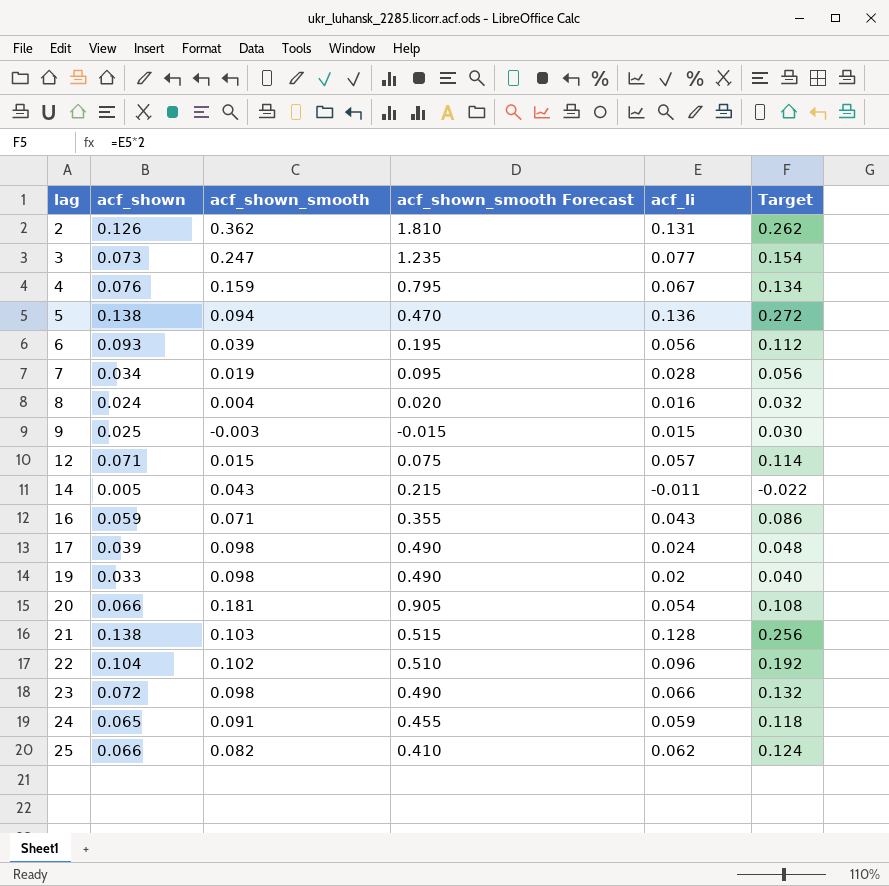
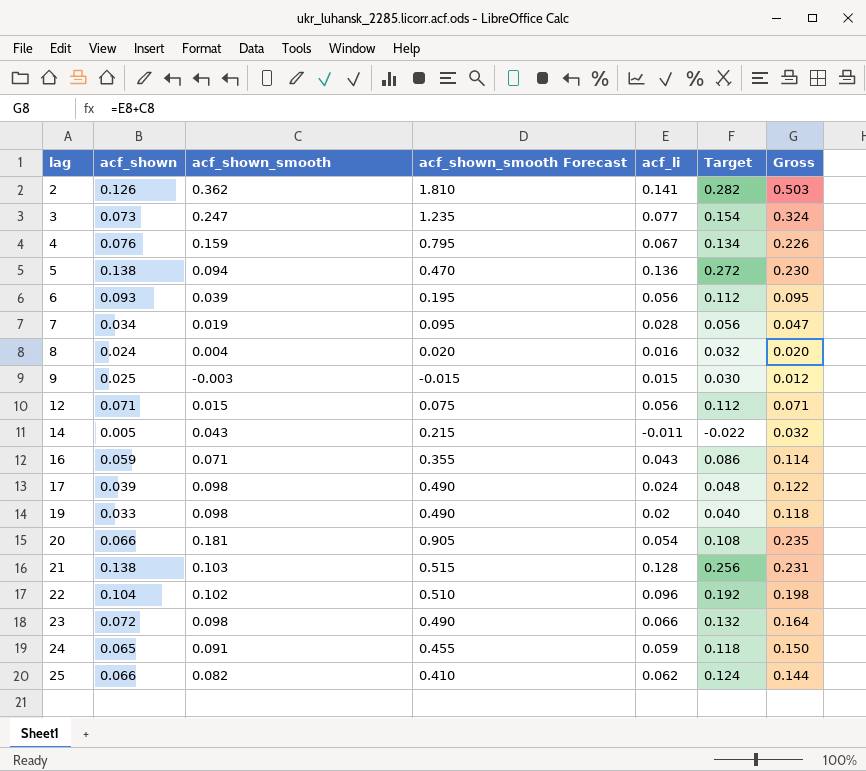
column Gross | formula: none -> [acf_shown_smooth] + [acf_li]
2 | acf_li: 0.131 -> 0.141
2 | Target: 0.262 -> 0.282
12 | acf_li: 0.057 -> 0.056
12 | Target: 0.114 -> 0.112

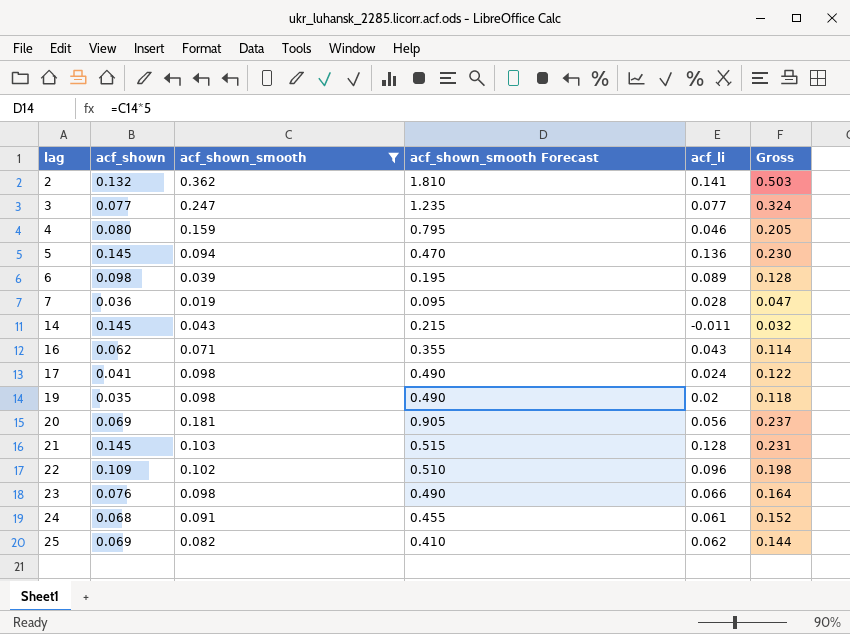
filter: none -> acf_shown_smooth >= 0.019
column Target | formula: [acf_li] * 2 -> none
2 | acf_shown: 0.126 -> 0.132
3 | acf_shown: 0.073 -> 0.077
4 | acf_shown: 0.076 -> 0.080
4 | acf_li: 0.067 -> 0.046
4 | Gross: 0.226 -> 0.205
5 | acf_shown: 0.138 -> 0.145
6 | acf_shown: 0.093 -> 0.098
6 | acf_li: 0.056 -> 0.089
6 | Gross: 0.095 -> 0.128
7 | acf_shown: 0.034 -> 0.036
14 | acf_shown: 0.005 -> 0.145
16 | acf_shown: 0.059 -> 0.062
17 | acf_shown: 0.039 -> 0.041
19 | acf_shown: 0.033 -> 0.035
20 | acf_shown: 0.066 -> 0.069
20 | acf_li: 0.054 -> 0.056
20 | Gross: 0.235 -> 0.237
21 | acf_shown: 0.138 -> 0.145
22 | acf_shown: 0.104 -> 0.109
23 | acf_shown: 0.072 -> 0.076
24 | acf_shown: 0.065 -> 0.068
24 | acf_li: 0.059 -> 0.061
24 | Gross: 0.150 -> 0.152
25 | acf_shown: 0.066 -> 0.069

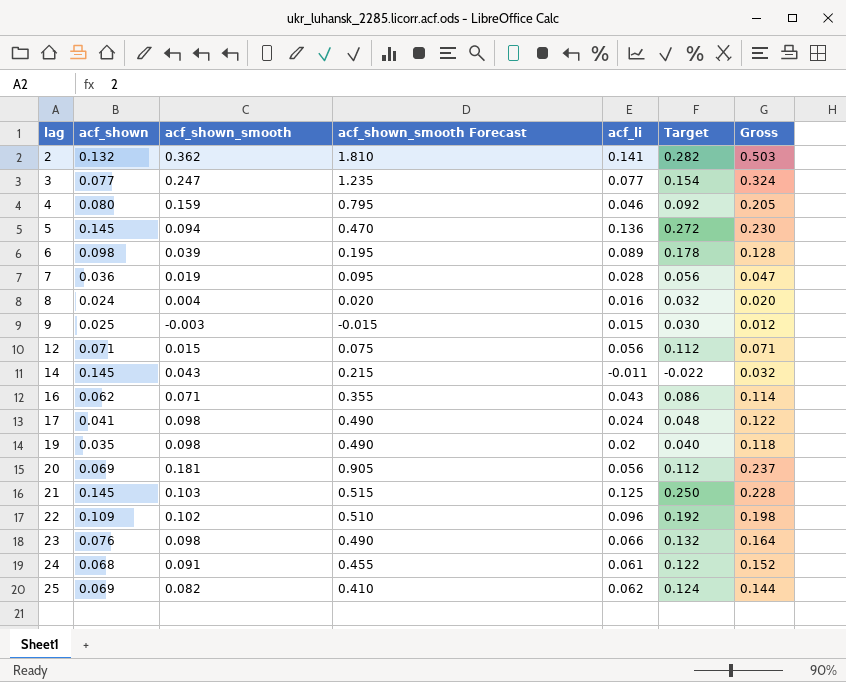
filter: acf_shown_smooth >= 0.019 -> none
column Target | formula: none -> [acf_li] * 2
21 | acf_li: 0.128 -> 0.125
21 | Gross: 0.231 -> 0.228

